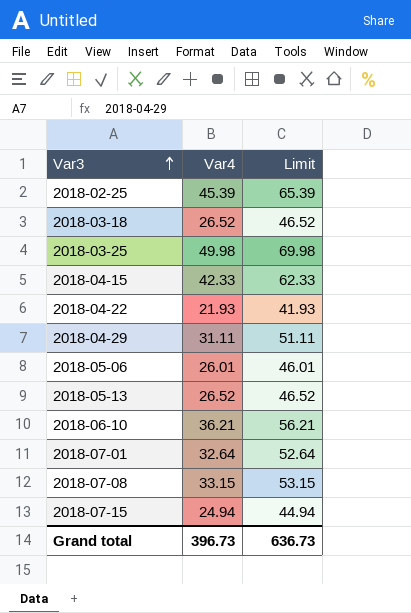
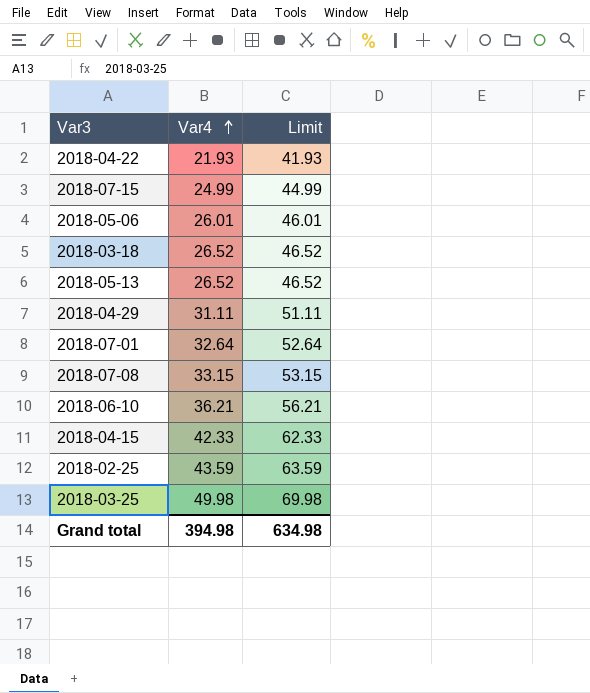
row order: Var3 ascending -> Var4 ascending
2018-07-15 | Var4: 24.94 -> 24.99
2018-07-15 | Limit: 44.94 -> 44.99
2018-02-25 | Var4: 45.39 -> 43.59
2018-02-25 | Limit: 65.39 -> 63.59
Grand total | Var4: 396.73 -> 394.98
Grand total | Limit: 636.73 -> 634.98

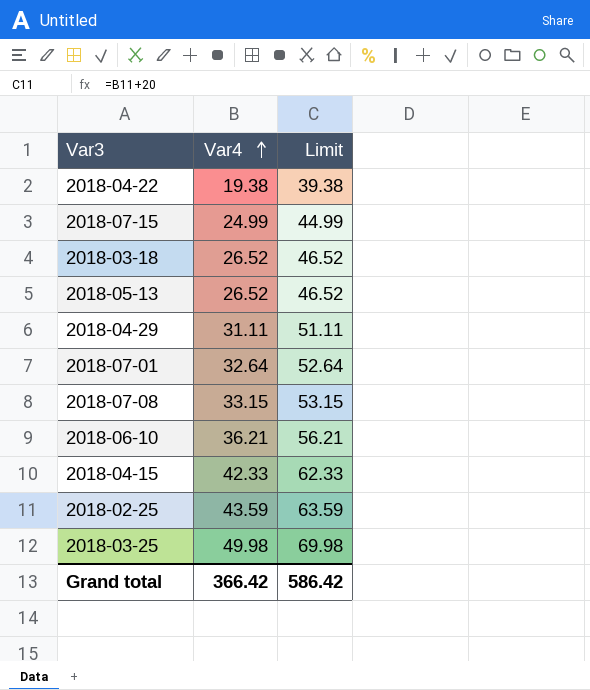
row 2018-05-06: 26.01 | 46.01 -> none
2018-04-22 | Var4: 21.93 -> 19.38
2018-04-22 | Limit: 41.93 -> 39.38
Grand total | Var4: 394.98 -> 366.42
Grand total | Limit: 634.98 -> 586.42

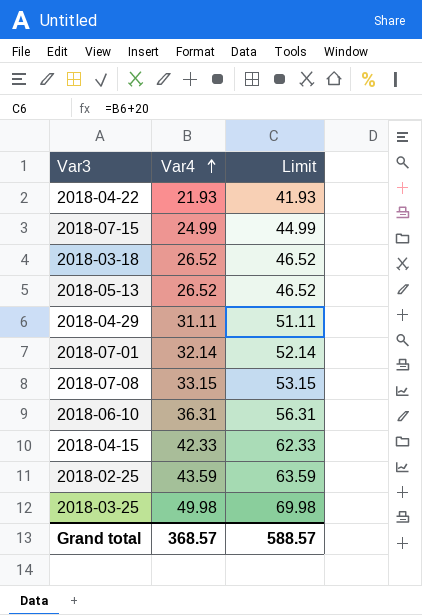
2018-04-22 | Var4: 19.38 -> 21.93
2018-04-22 | Limit: 39.38 -> 41.93
2018-07-01 | Var4: 32.64 -> 32.14
2018-07-01 | Limit: 52.64 -> 52.14
2018-06-10 | Var4: 36.21 -> 36.31
2018-06-10 | Limit: 56.21 -> 56.31
Grand total | Var4: 366.42 -> 368.57
Grand total | Limit: 586.42 -> 588.57

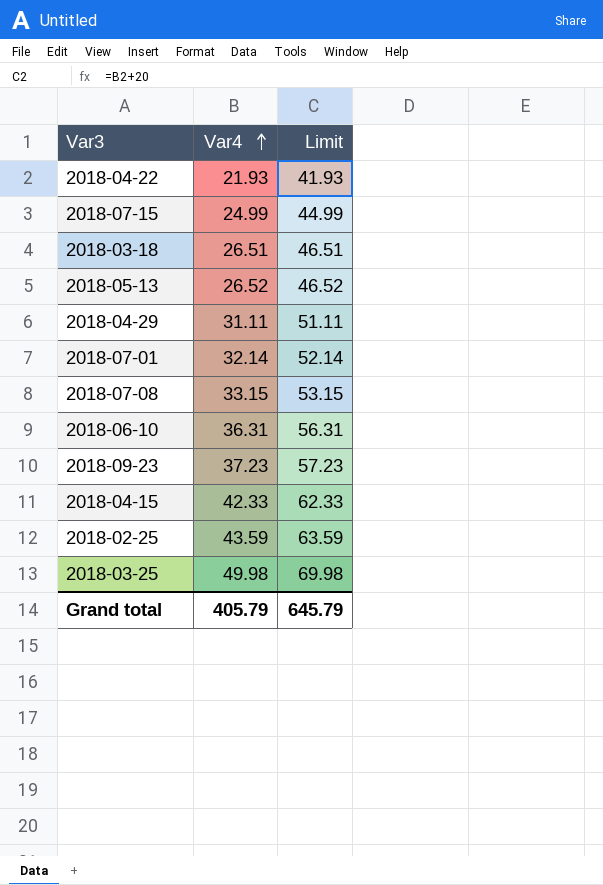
2018-03-18 | Var4: 26.52 -> 26.51
2018-03-18 | Limit: 46.52 -> 46.51
row 2018-09-23: none -> 37.23 | 57.23
Grand total | Var4: 368.57 -> 405.79
Grand total | Limit: 588.57 -> 645.79

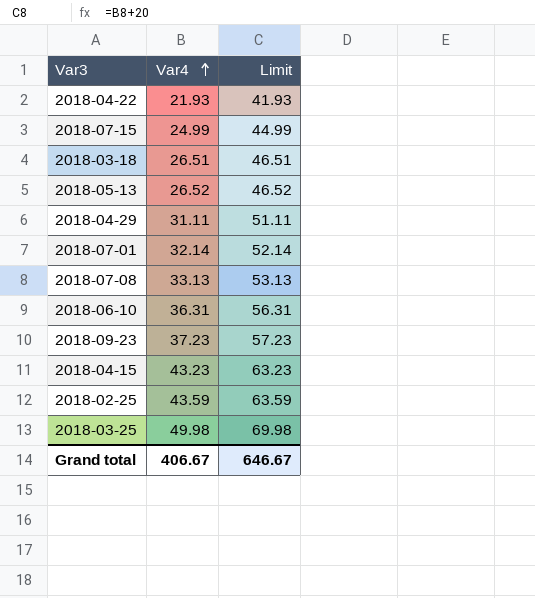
2018-07-08 | Var4: 33.15 -> 33.13
2018-07-08 | Limit: 53.15 -> 53.13
2018-04-15 | Var4: 42.33 -> 43.23
2018-04-15 | Limit: 62.33 -> 63.23
Grand total | Var4: 405.79 -> 406.67
Grand total | Limit: 645.79 -> 646.67

